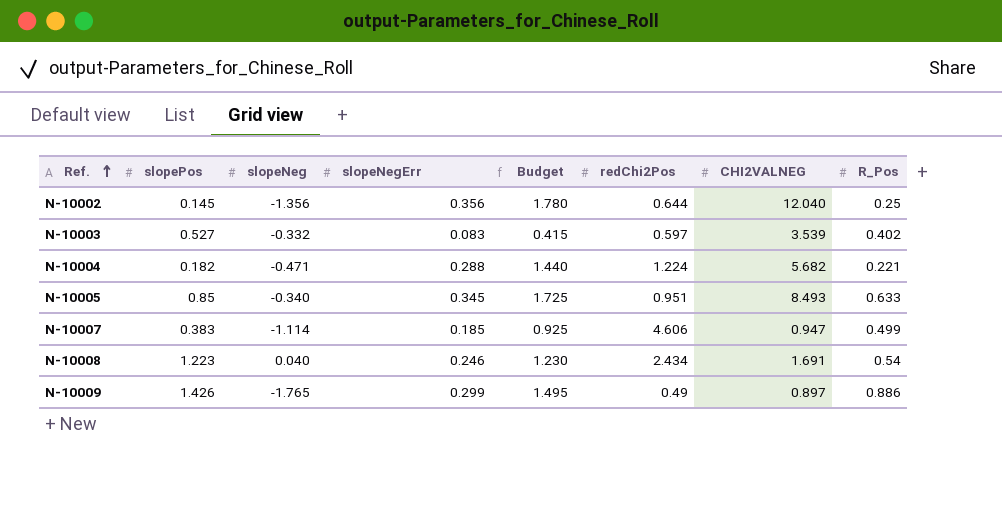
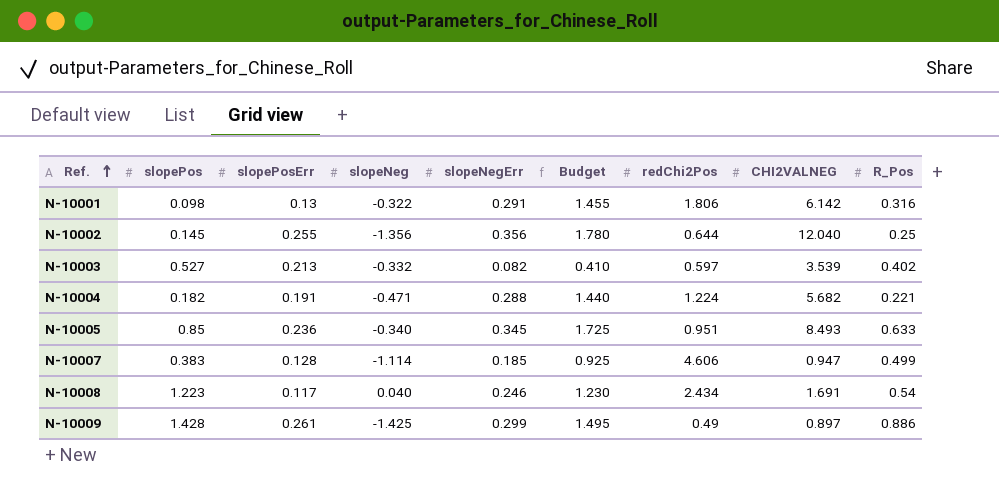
column slopePosErr | position: none -> 3
row N-10001: none -> 0.098 | 0.13 | -0.322 | 0.291 | 1.455 | 1.806 | 6.142 | 0.316
N-10003 | slopeNegErr: 0.083 -> 0.082
N-10003 | Budget: 0.415 -> 0.410
N-10009 | slopePos: 1.426 -> 1.428
N-10009 | slopeNeg: -1.765 -> -1.425

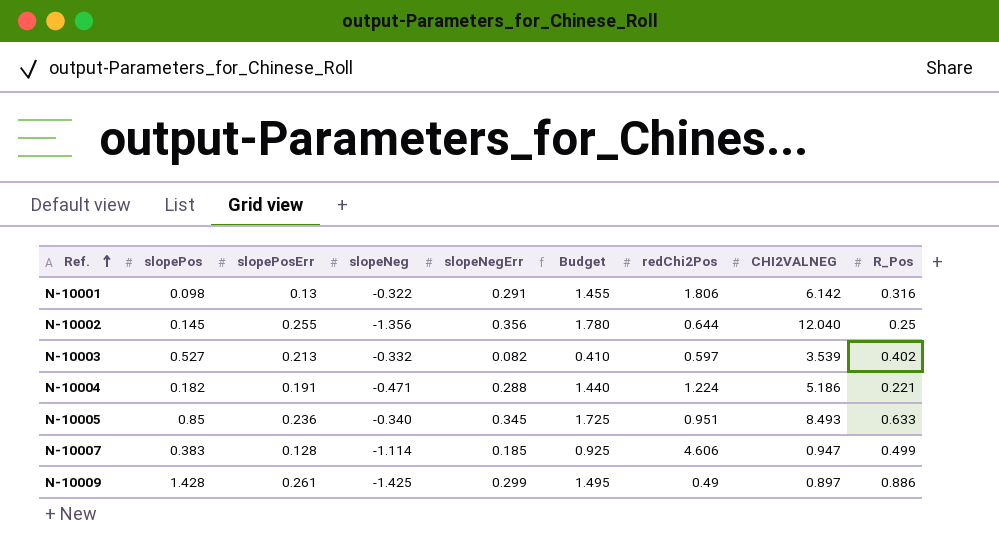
row N-10008: 1.223 | 0.117 | 0.040 | 0.246 | 1.230 | 2.434 | 1.691 | 0.54 -> none
N-10004 | CHI2VALNEG: 5.682 -> 5.186

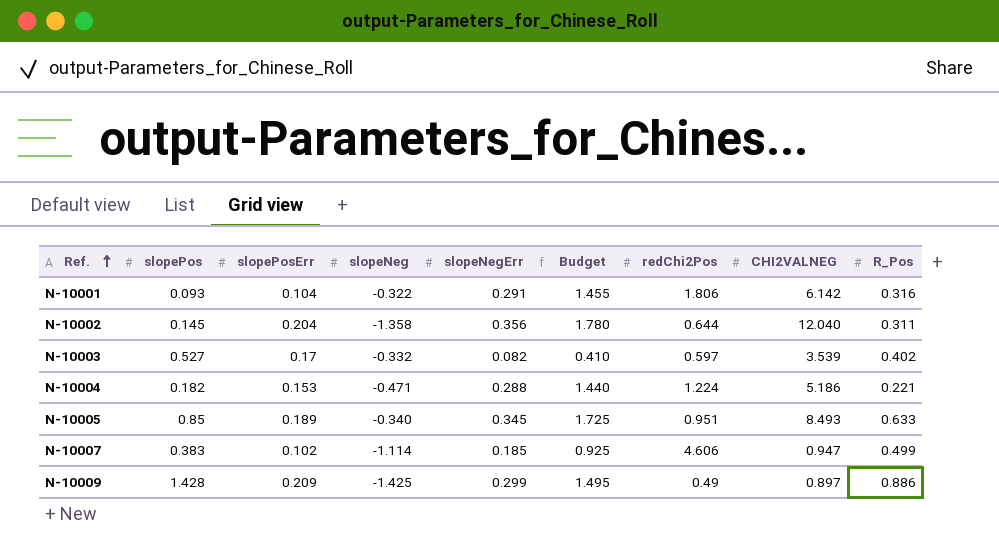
N-10001 | slopePos: 0.098 -> 0.093
N-10001 | slopePosErr: 0.13 -> 0.104
N-10002 | slopePosErr: 0.255 -> 0.204
N-10002 | slopeNeg: -1.356 -> -1.358
N-10002 | R_Pos: 0.25 -> 0.311
N-10003 | slopePosErr: 0.213 -> 0.17
N-10004 | slopePosErr: 0.191 -> 0.153
N-10005 | slopePosErr: 0.236 -> 0.189
N-10007 | slopePosErr: 0.128 -> 0.102
N-10009 | slopePosErr: 0.261 -> 0.209

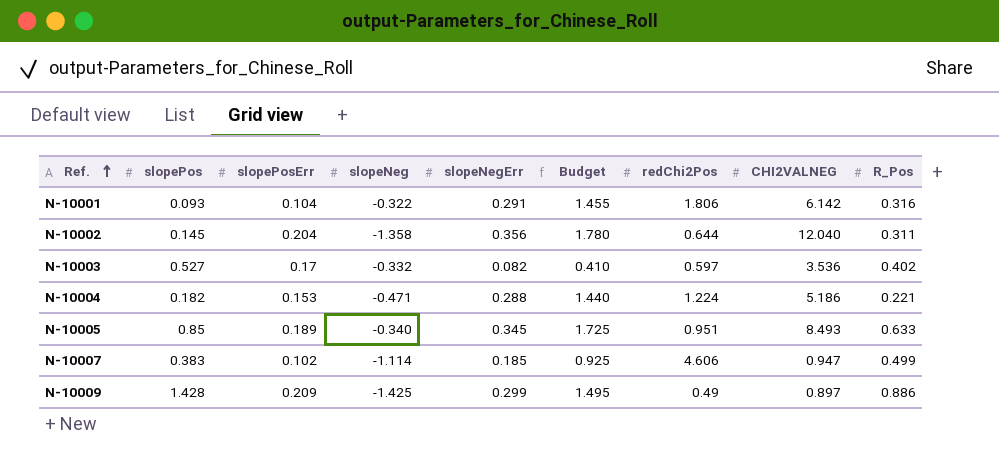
N-10003 | CHI2VALNEG: 3.539 -> 3.536

